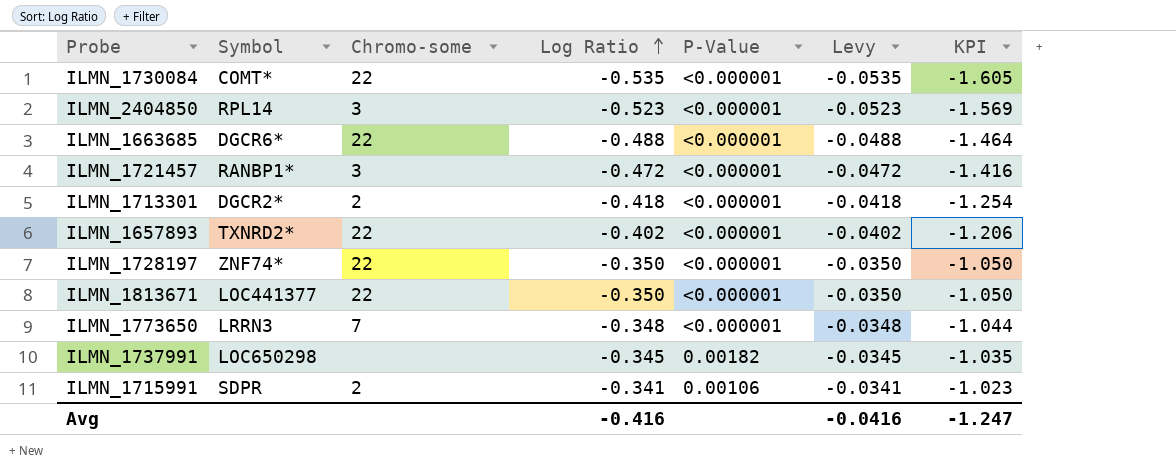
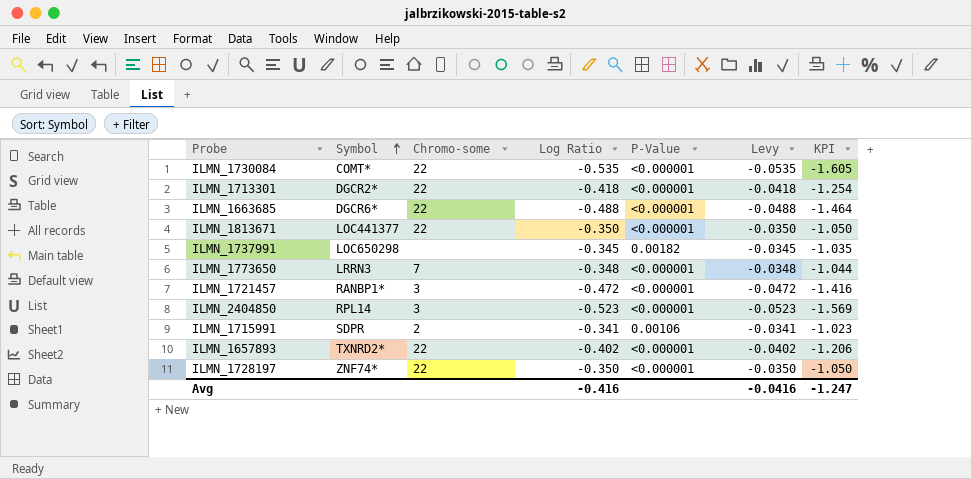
row order: Log Ratio ascending -> Symbol ascending
ILMN_1713301 | Chromo-some: 2 -> 22

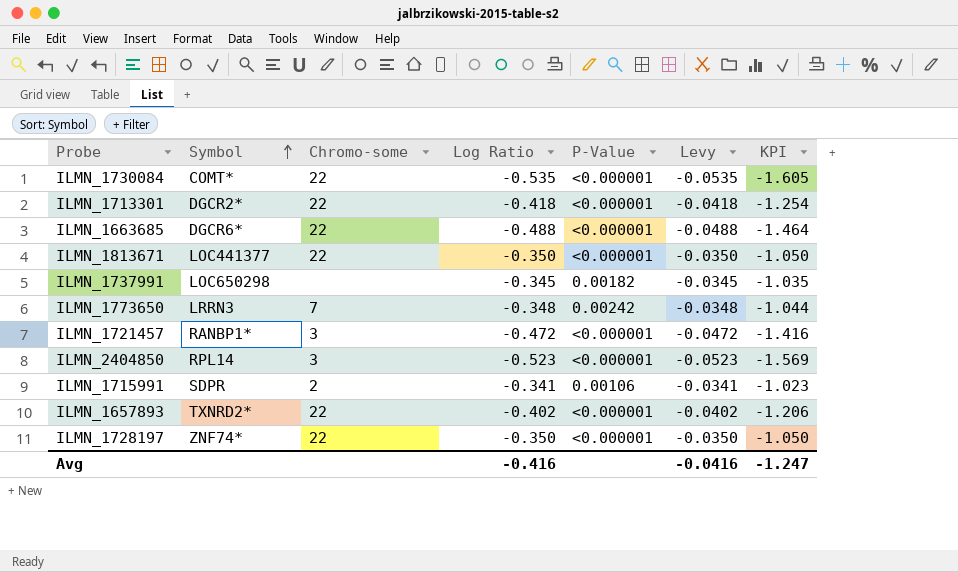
ILMN_1773650 | P-Value: <0.000001 -> 0.00242

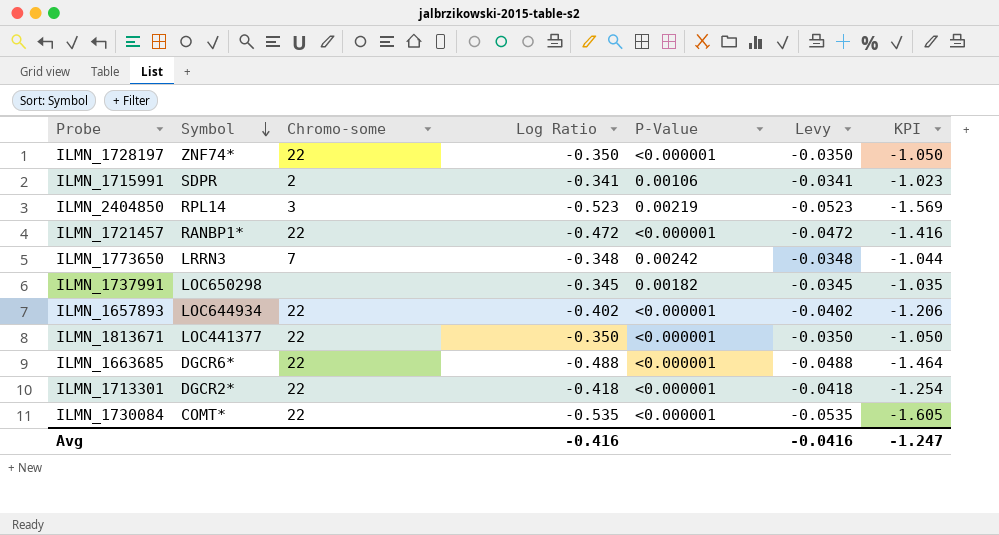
row order: Symbol ascending -> Symbol descending
ILMN_2404850 | P-Value: <0.000001 -> 0.00219
ILMN_1721457 | Chromo-some: 3 -> 22
ILMN_1657893 | Symbol: TXNRD2* -> LOC644934

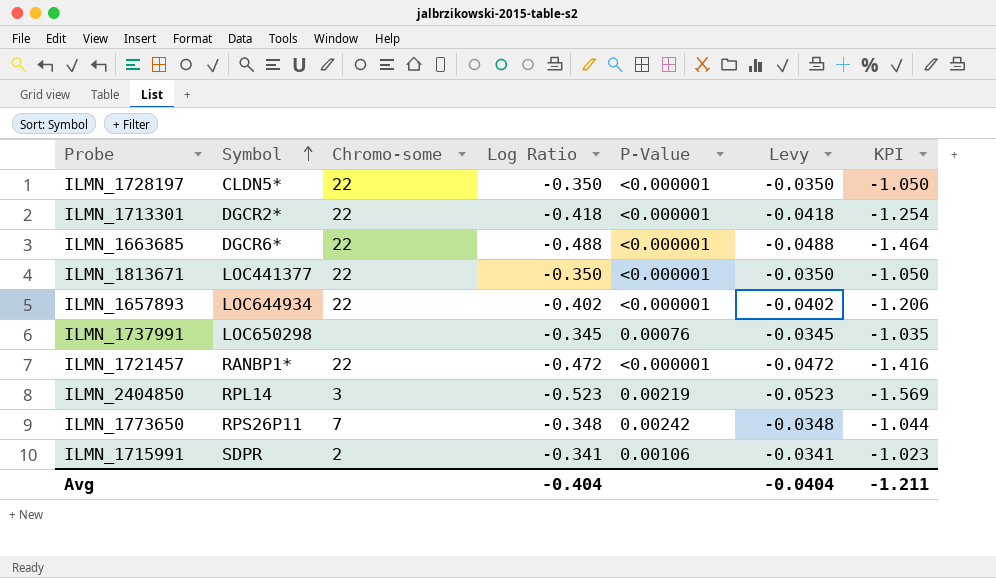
row order: Symbol descending -> Symbol ascending
row ILMN_1730084: COMT* | 22 | -0.535 | <0.000001 | -0.0535 | -1.605 -> none
ILMN_1728197 | Symbol: ZNF74* -> CLDN5*
ILMN_1737991 | P-Value: 0.00182 -> 0.00076
ILMN_1773650 | Symbol: LRRN3 -> RPS26P11
Avg | Log Ratio: -0.416 -> -0.404
Avg | Levy: -0.0416 -> -0.0404
Avg | KPI: -1.247 -> -1.211

